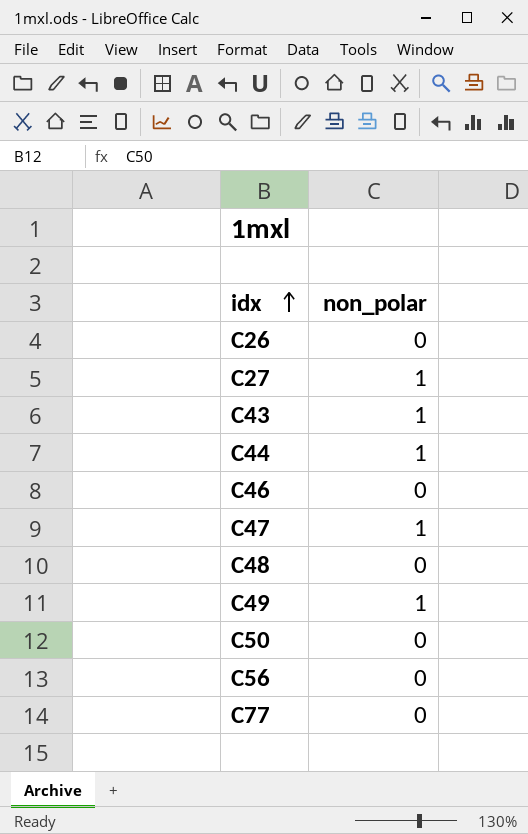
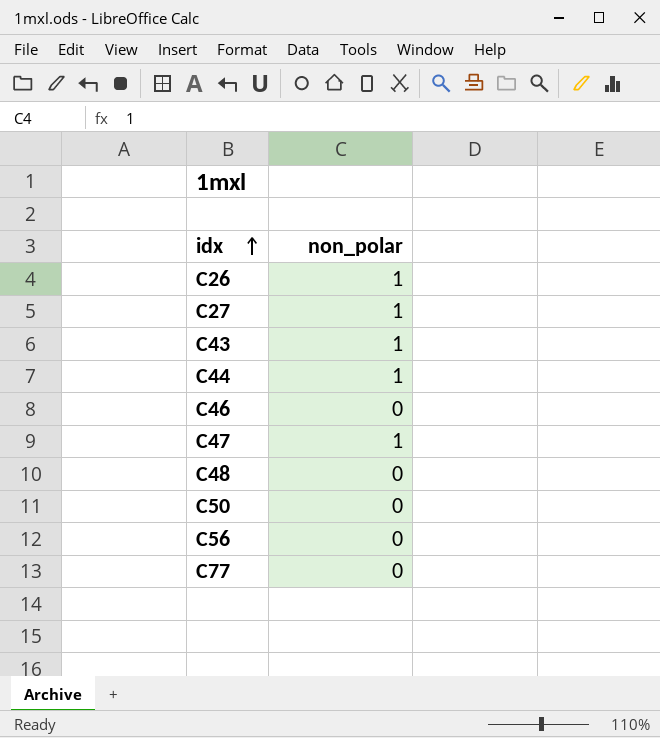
row C49: 1 -> none
C26 | non_polar: 0 -> 1

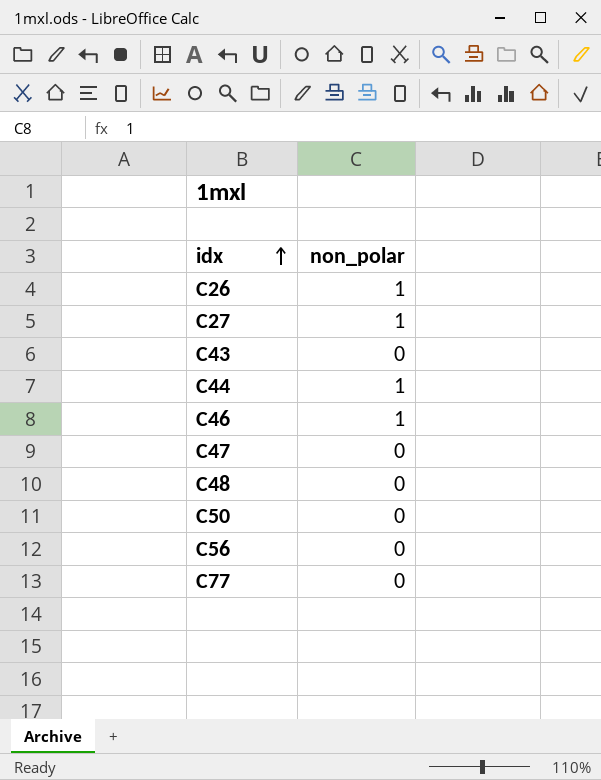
C43 | non_polar: 1 -> 0
C46 | non_polar: 0 -> 1
C47 | non_polar: 1 -> 0

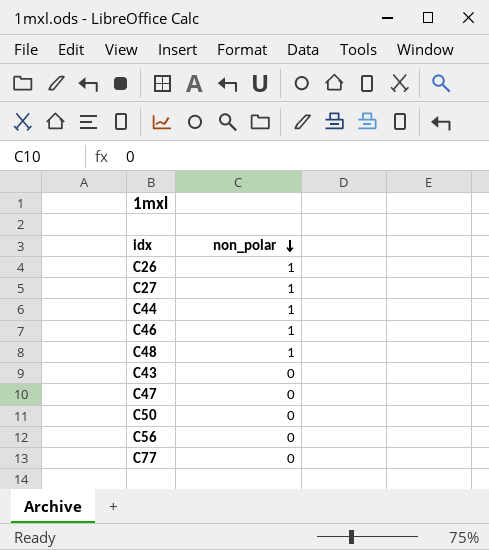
row order: idx ascending -> non_polar descending
C48 | non_polar: 0 -> 1

